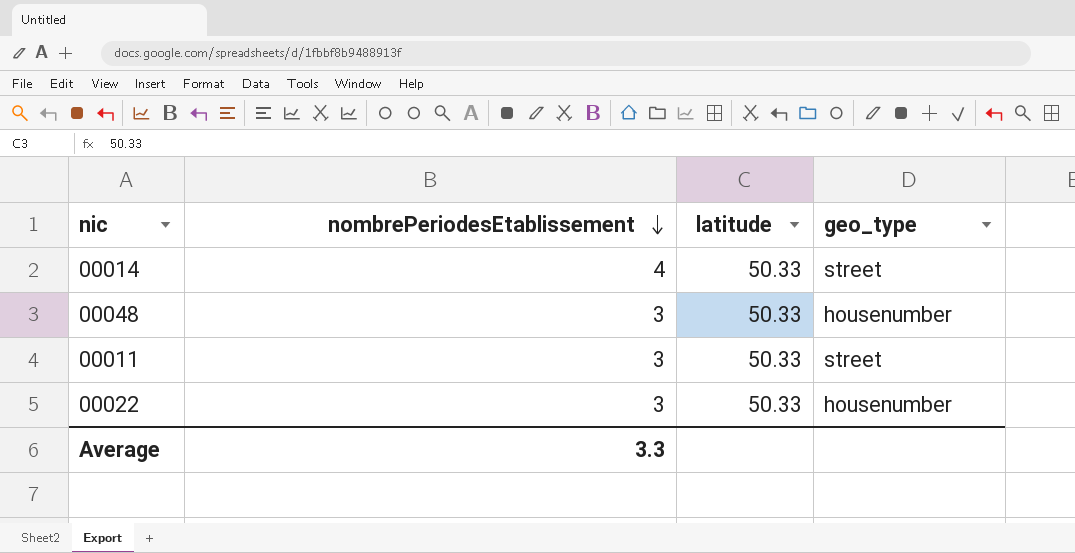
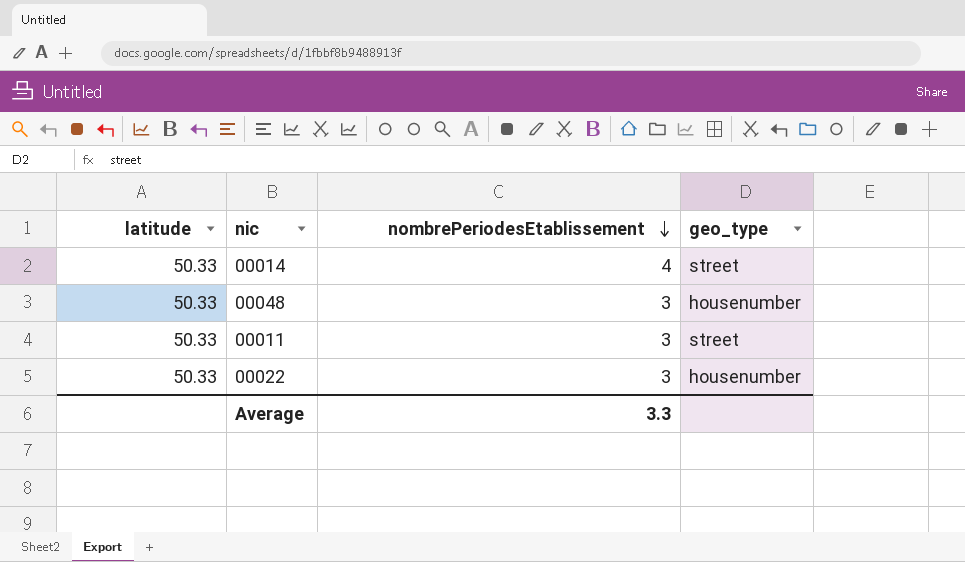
column latitude | position: 3 -> 1

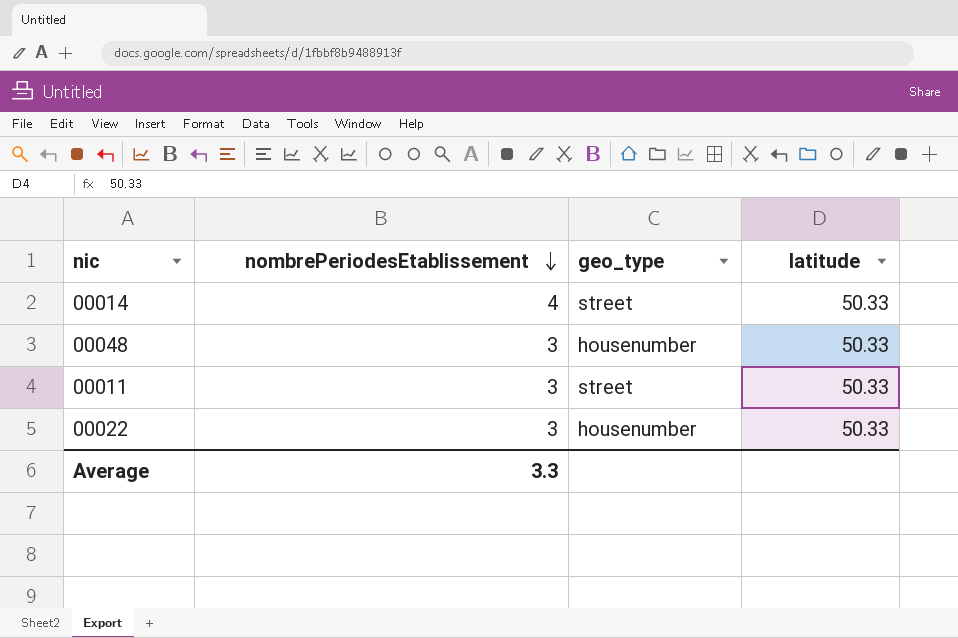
column latitude | position: 1 -> 4

